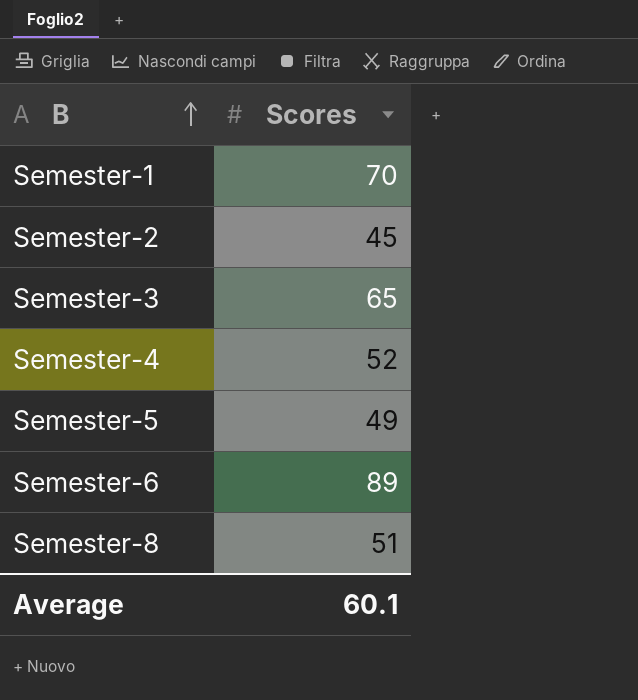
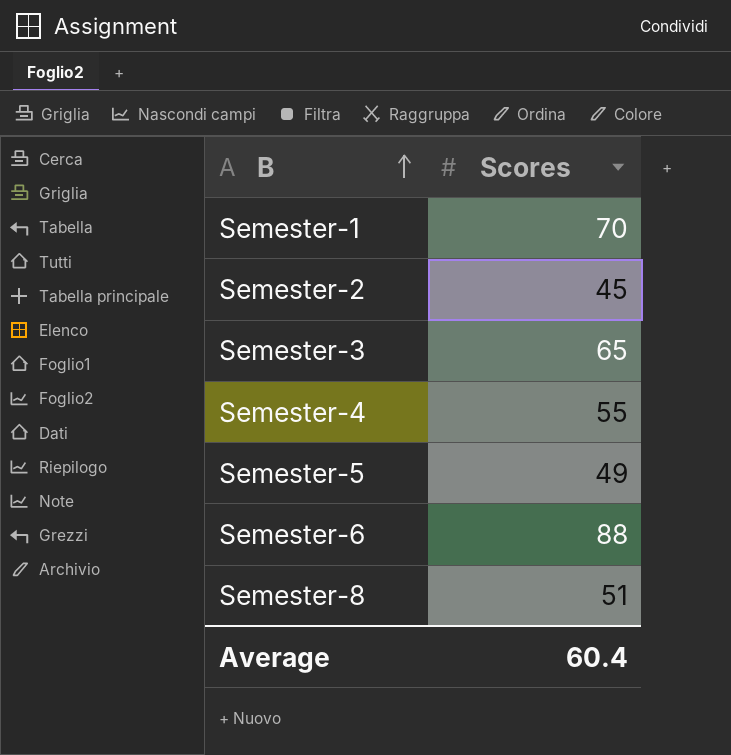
Semester-4 | Scores: 52 -> 55
Semester-6 | Scores: 89 -> 88
Average | Scores: 60.1 -> 60.4

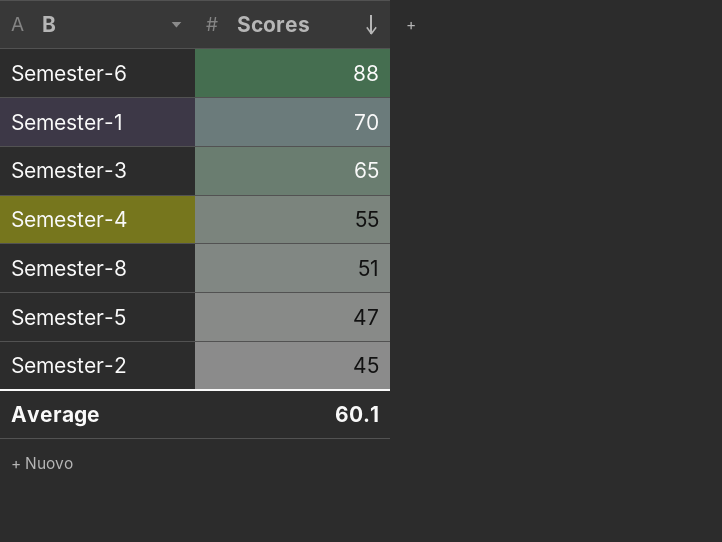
row order: B ascending -> Scores descending
Semester-5 | Scores: 49 -> 47
Average | Scores: 60.4 -> 60.1

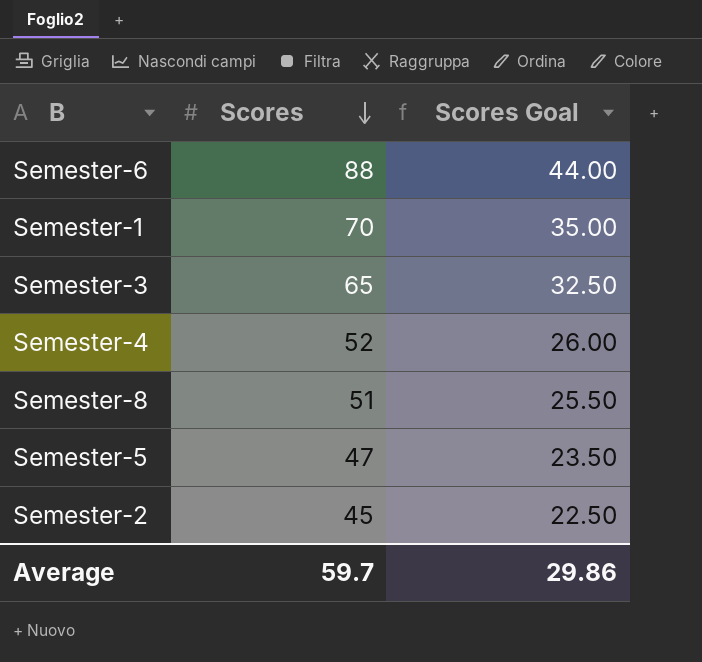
column Scores Goal | formula: none -> [Scores] * 0.5
Semester-4 | Scores: 55 -> 52
Average | Scores: 60.1 -> 59.7

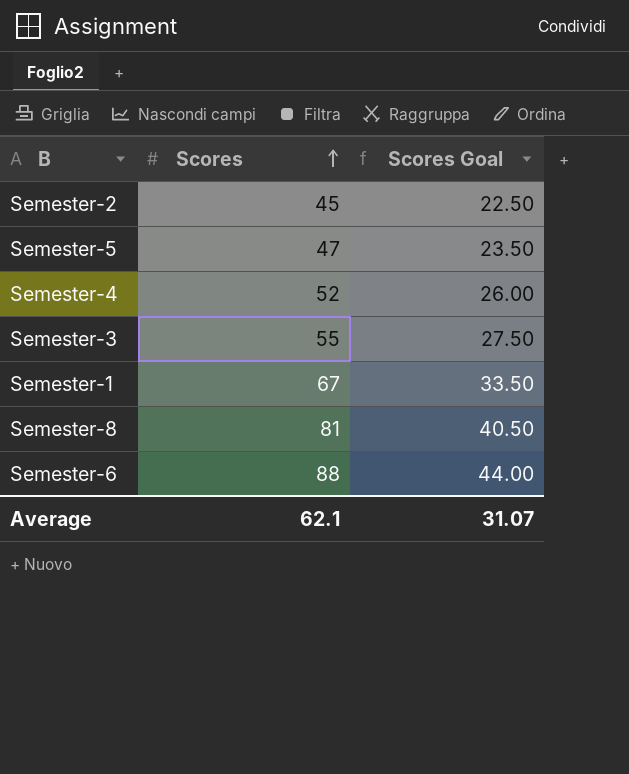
row order: Scores descending -> Scores ascending
Semester-3 | Scores: 65 -> 55
Semester-3 | Scores Goal: 32.50 -> 27.50
Semester-1 | Scores: 70 -> 67
Semester-1 | Scores Goal: 35.00 -> 33.50
Semester-8 | Scores: 51 -> 81
Semester-8 | Scores Goal: 25.50 -> 40.50
Average | Scores: 59.7 -> 62.1
Average | Scores Goal: 29.86 -> 31.07

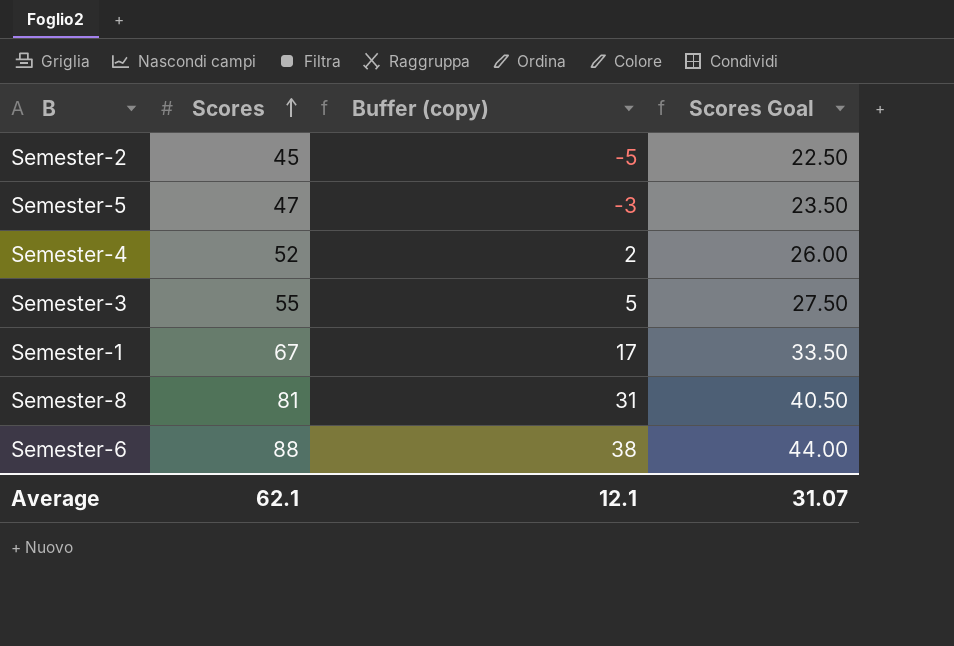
column Buffer (copy) | formula: none -> [Scores] - 50

